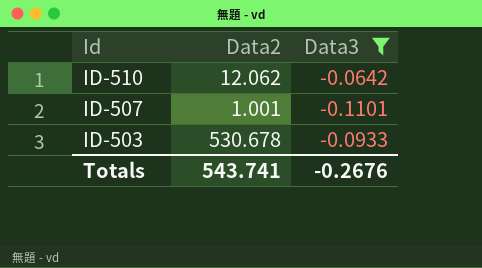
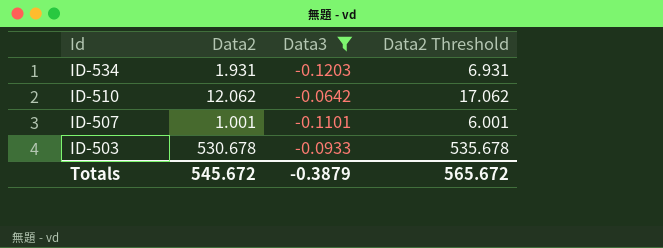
column Data2 Threshold | formula: none -> [Data2] + 5
row ID-534: none -> 1.931 | -0.1203 | 6.931
Totals | Data2: 543.741 -> 545.672
Totals | Data3: -0.2676 -> -0.3879

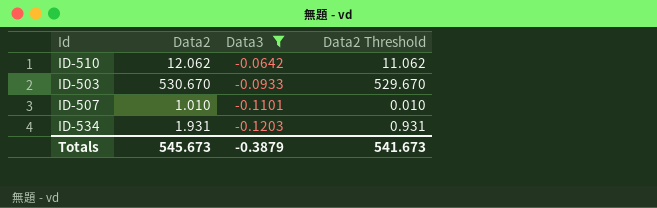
row order: Id descending -> Data3 descending
column Data2 Threshold | formula: [Data2] + 5 -> [Data2] - 1
ID-503 | Data2: 530.678 -> 530.670
ID-507 | Data2: 1.001 -> 1.010
Totals | Data2: 545.672 -> 545.673
Totals | Data2 Threshold: 565.672 -> 541.673

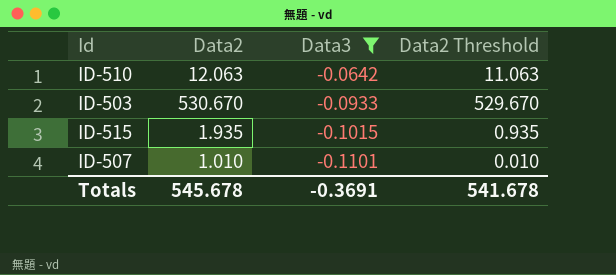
row ID-534: 1.931 | -0.1203 | 0.931 -> none
ID-510 | Data2: 12.062 -> 12.063
ID-510 | Data2 Threshold: 11.062 -> 11.063
row ID-515: none -> 1.935 | -0.1015 | 0.935
Totals | Data2: 545.673 -> 545.678
Totals | Data3: -0.3879 -> -0.3691
Totals | Data2 Threshold: 541.673 -> 541.678

